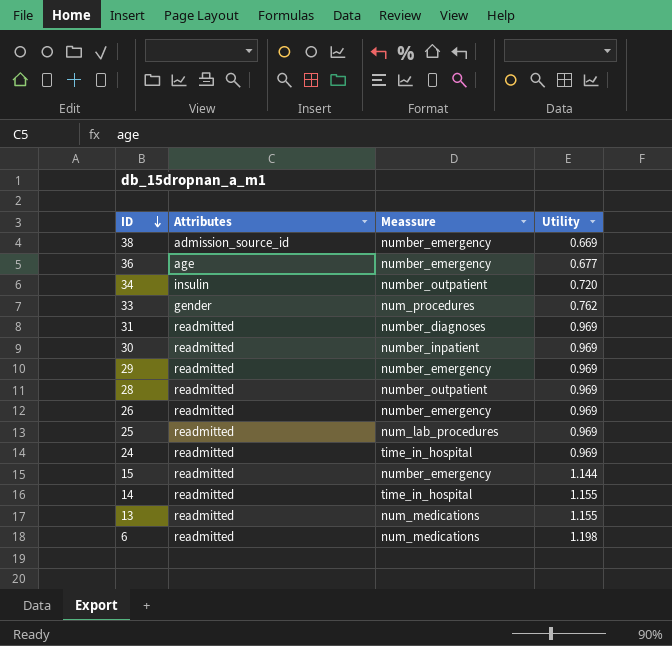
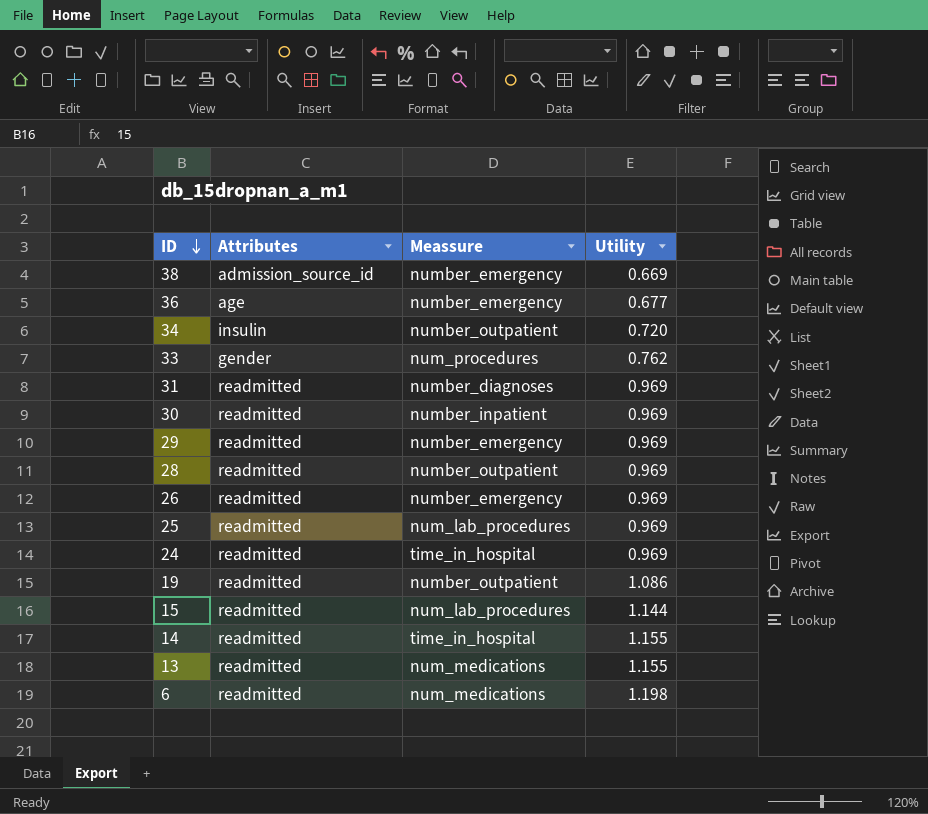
row 19: none -> readmitted | number_outpatient | 1.086
15 | Meassure: number_emergency -> num_lab_procedures

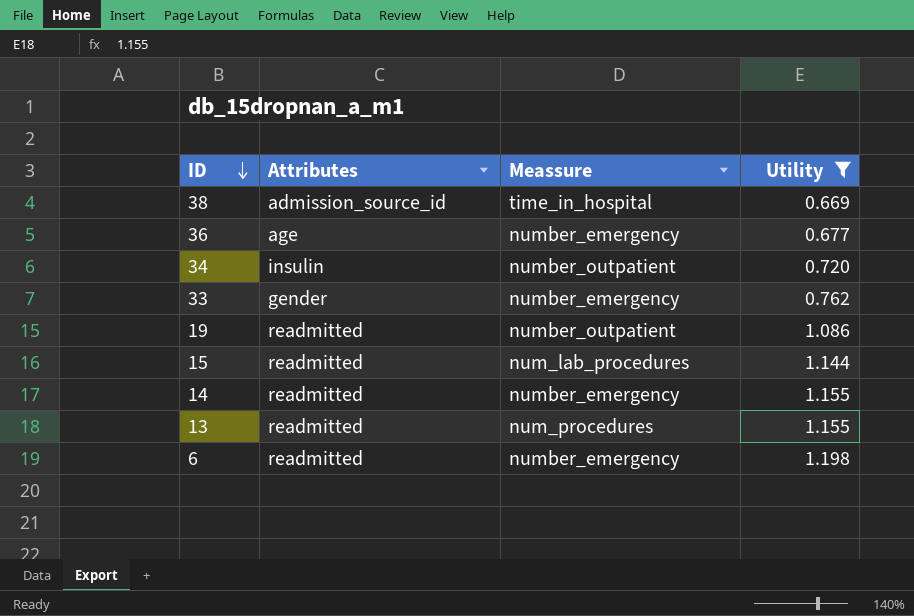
filter: none -> Utility != 0.969
38 | Meassure: number_emergency -> time_in_hospital
33 | Meassure: num_procedures -> number_emergency
14 | Meassure: time_in_hospital -> number_emergency
13 | Meassure: num_medications -> num_procedures
6 | Meassure: num_medications -> number_emergency

